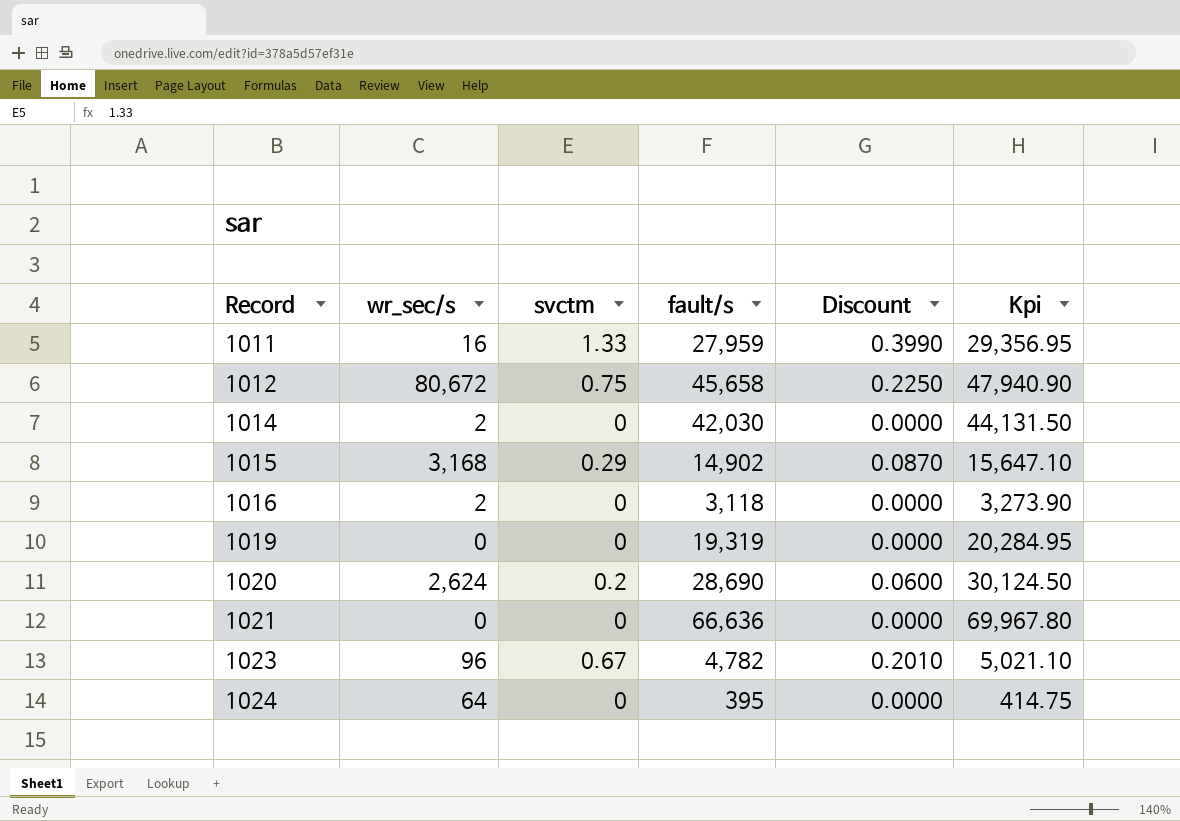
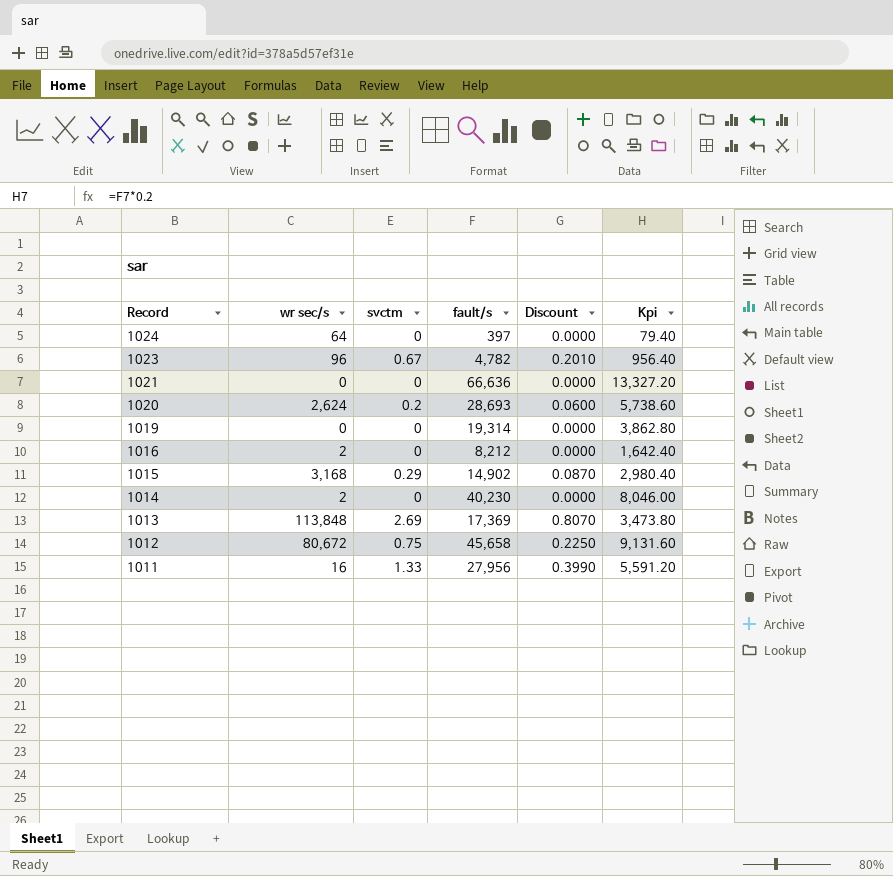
row order: Record ascending -> Record descending
column name: wr_sec/s -> wr sec/s
column Kpi | formula: [fault/s] * 1.05 -> [fault/s] * 0.2
1024 | fault/s: 395 -> 397
1020 | fault/s: 28,690 -> 28,693
1019 | fault/s: 19,319 -> 19,314
1016 | fault/s: 3,118 -> 8,212
1014 | fault/s: 42,030 -> 40,230
row 1013: none -> 113,848 | 2.69 | 17,369 | 0.8070 | 3,473.80
1011 | fault/s: 27,959 -> 27,956

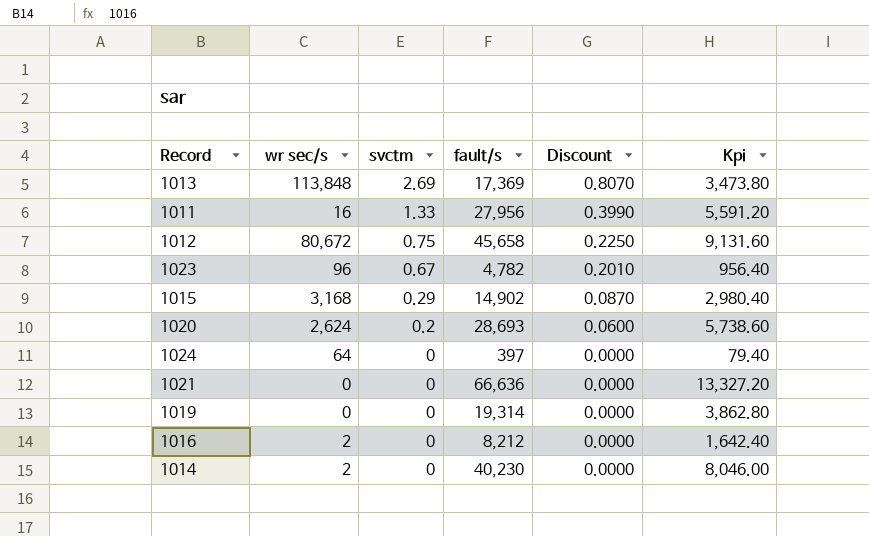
row order: Record descending -> svctm descending

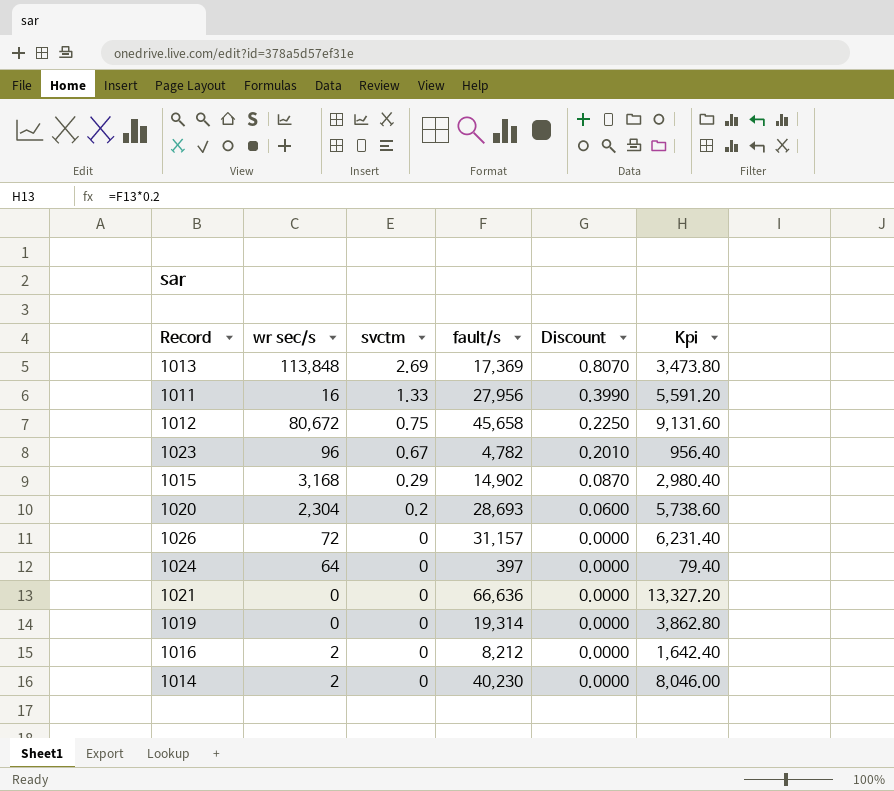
1020 | wr sec/s: 2,624 -> 2,304
row 1026: none -> 72 | 0 | 31,157 | 0.0000 | 6,231.40

